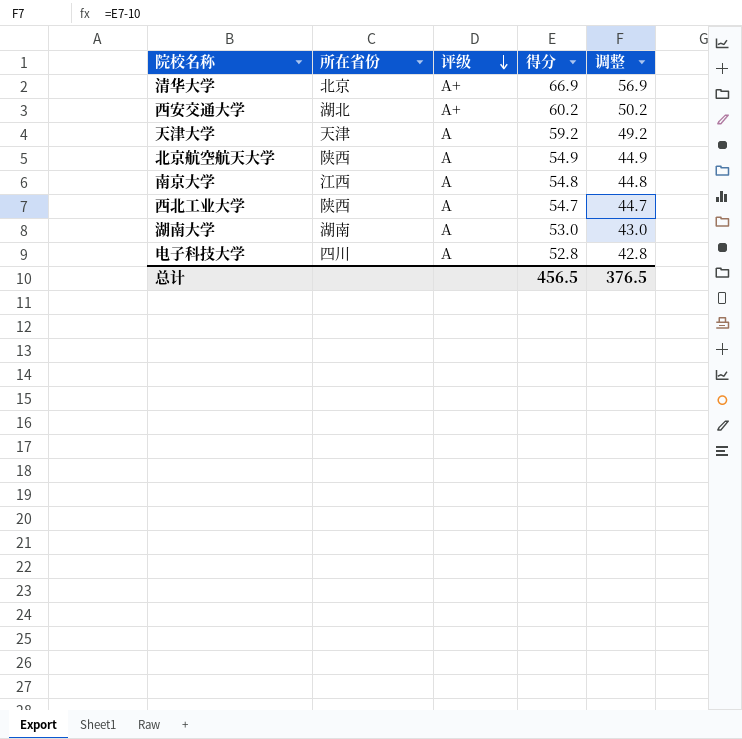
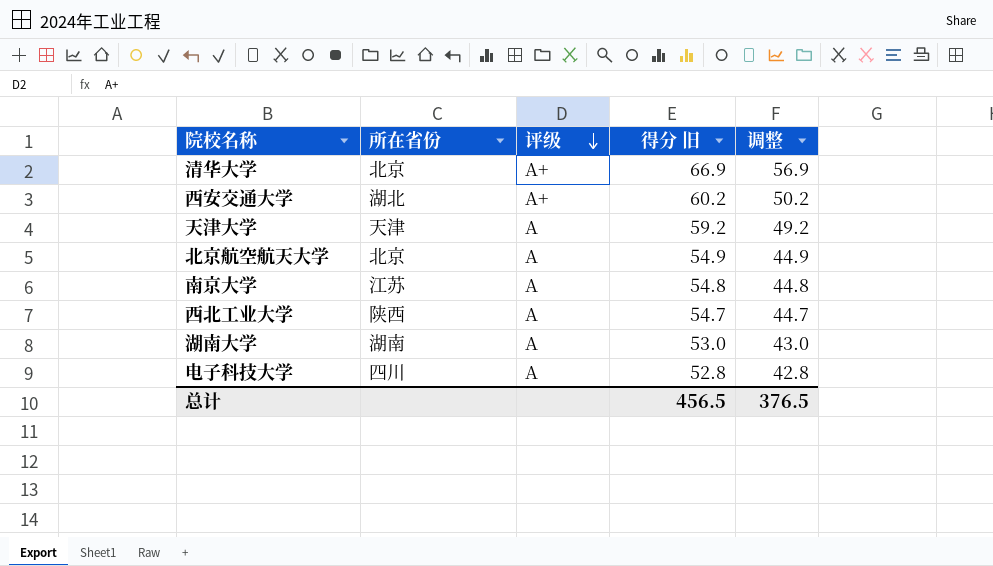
column name: 得分 -> 得分 旧
北京航空航天大学 | 所在省份: 陕西 -> 北京
南京大学 | 所在省份: 江西 -> 江苏

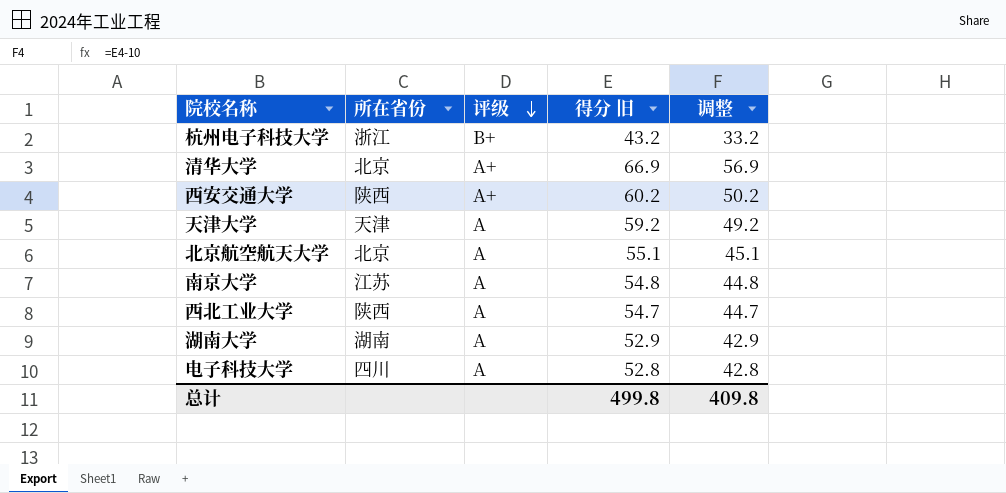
row 杭州电子科技大学: none -> 浙江 | B+ | 43.2 | 33.2
西安交通大学 | 所在省份: 湖北 -> 陕西
北京航空航天大学 | 得分 旧: 54.9 -> 55.1
北京航空航天大学 | 调整: 44.9 -> 45.1
湖南大学 | 得分 旧: 53.0 -> 52.9
湖南大学 | 调整: 43.0 -> 42.9
总计 | 得分 旧: 456.5 -> 499.8
总计 | 调整: 376.5 -> 409.8

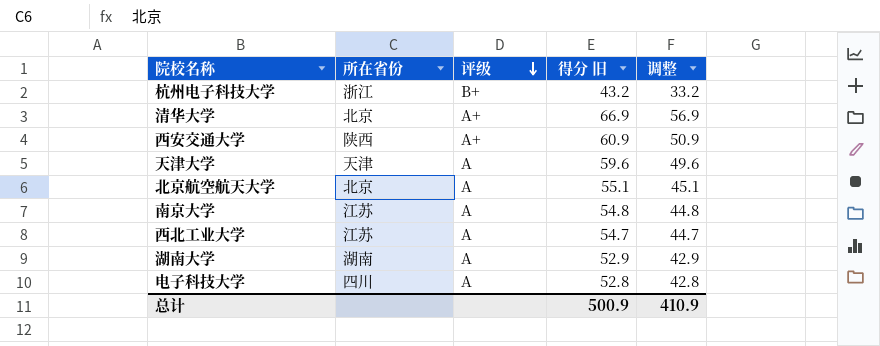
西安交通大学 | 得分 旧: 60.2 -> 60.9
西安交通大学 | 调整: 50.2 -> 50.9
天津大学 | 得分 旧: 59.2 -> 59.6
天津大学 | 调整: 49.2 -> 49.6
西北工业大学 | 所在省份: 陕西 -> 江苏
总计 | 得分 旧: 499.8 -> 500.9
总计 | 调整: 409.8 -> 410.9

